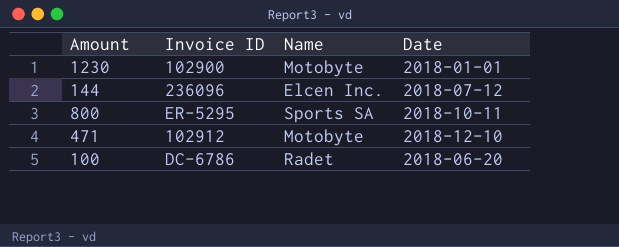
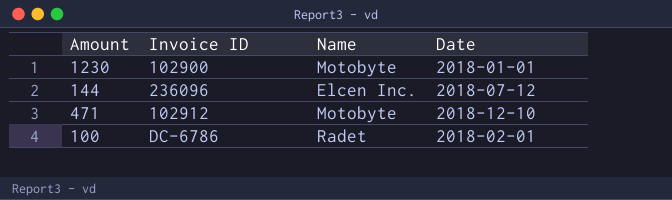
row 800: ER-5295 | Sports SA | 2018-10-11 -> none
100 | Date: 2018-06-20 -> 2018-02-01

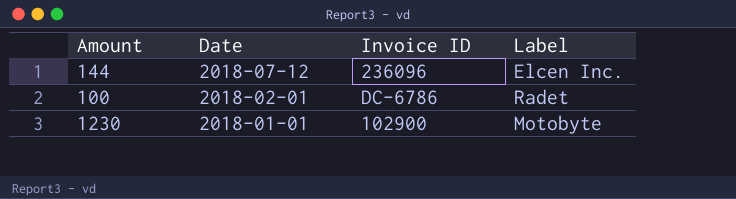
row order: none -> Date descending
column Date | position: 4 -> 2
column name: Name -> Label
row 471: 102912 | Motobyte | 2018-12-10 -> none

